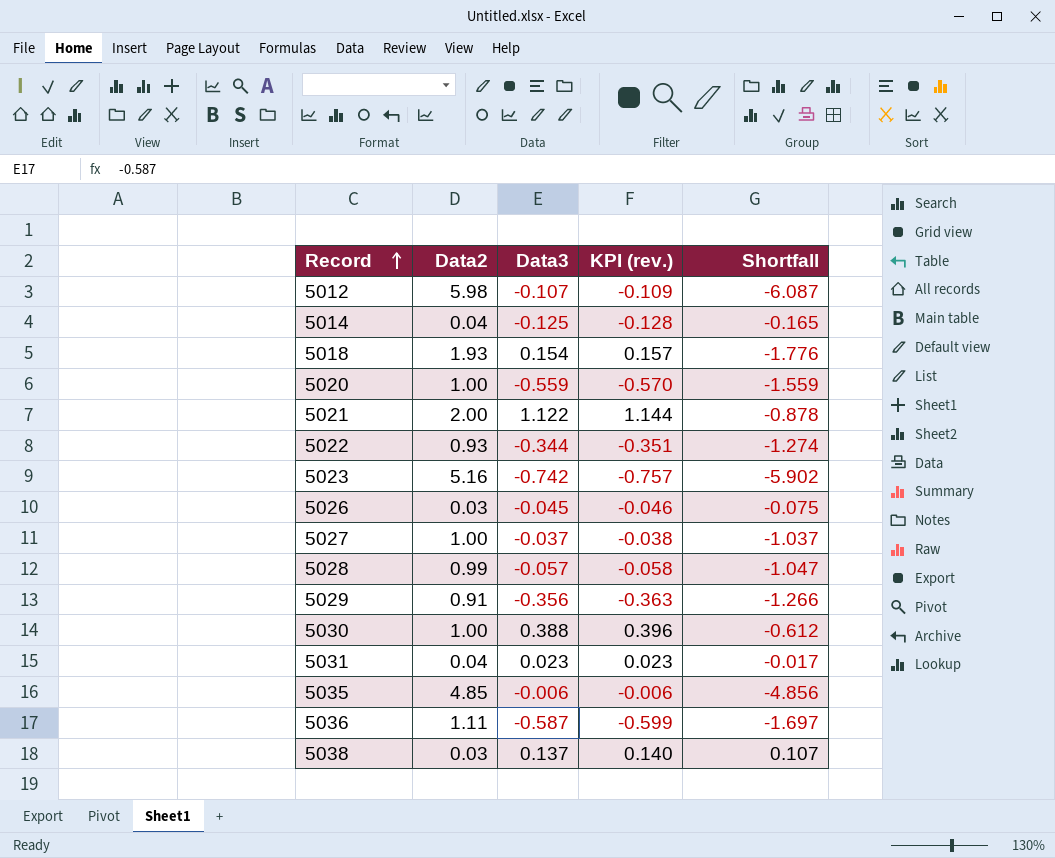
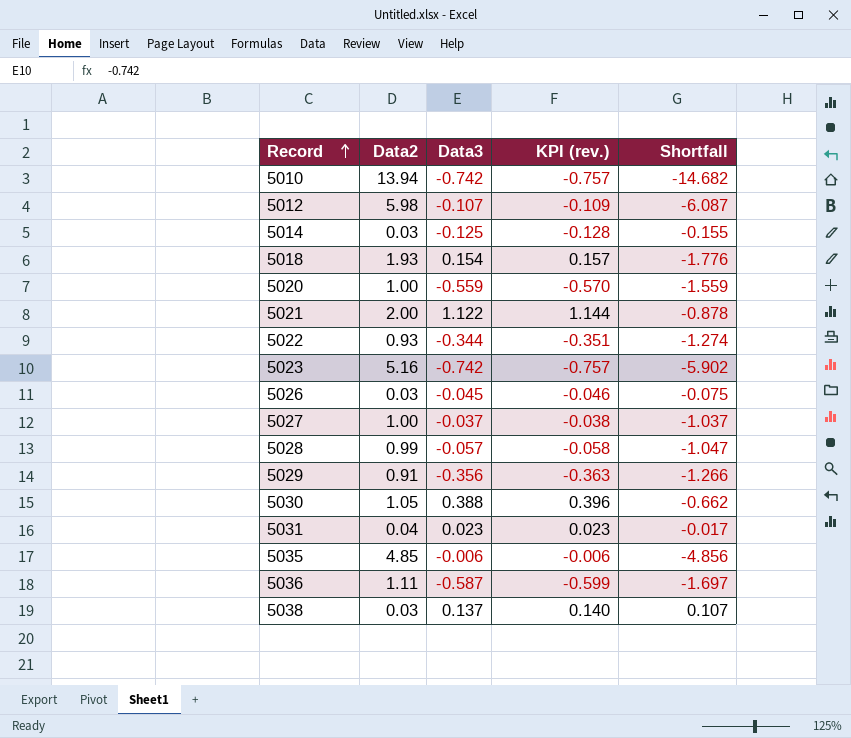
row 5010: none -> 13.94 | -0.742 | -0.757 | -14.682
5014 | Data2: 0.04 -> 0.03
5014 | Shortfall: -0.165 -> -0.155
5030 | Data2: 1.00 -> 1.05
5030 | Shortfall: -0.612 -> -0.662

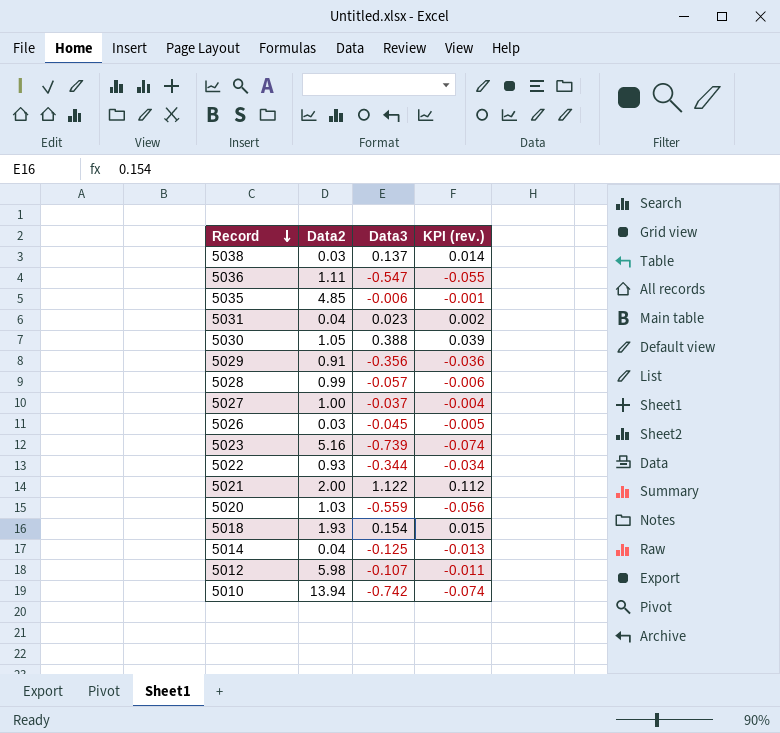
row order: Record ascending -> Record descending
column Shortfall | formula: [Data3] - [Data2] -> none
column KPI (rev.) | formula: [Data3] * 1.02 -> [Data3] * 0.1
5036 | Data3: -0.587 -> -0.547
5023 | Data3: -0.742 -> -0.739
5020 | Data2: 1.00 -> 1.03
5014 | Data2: 0.03 -> 0.04

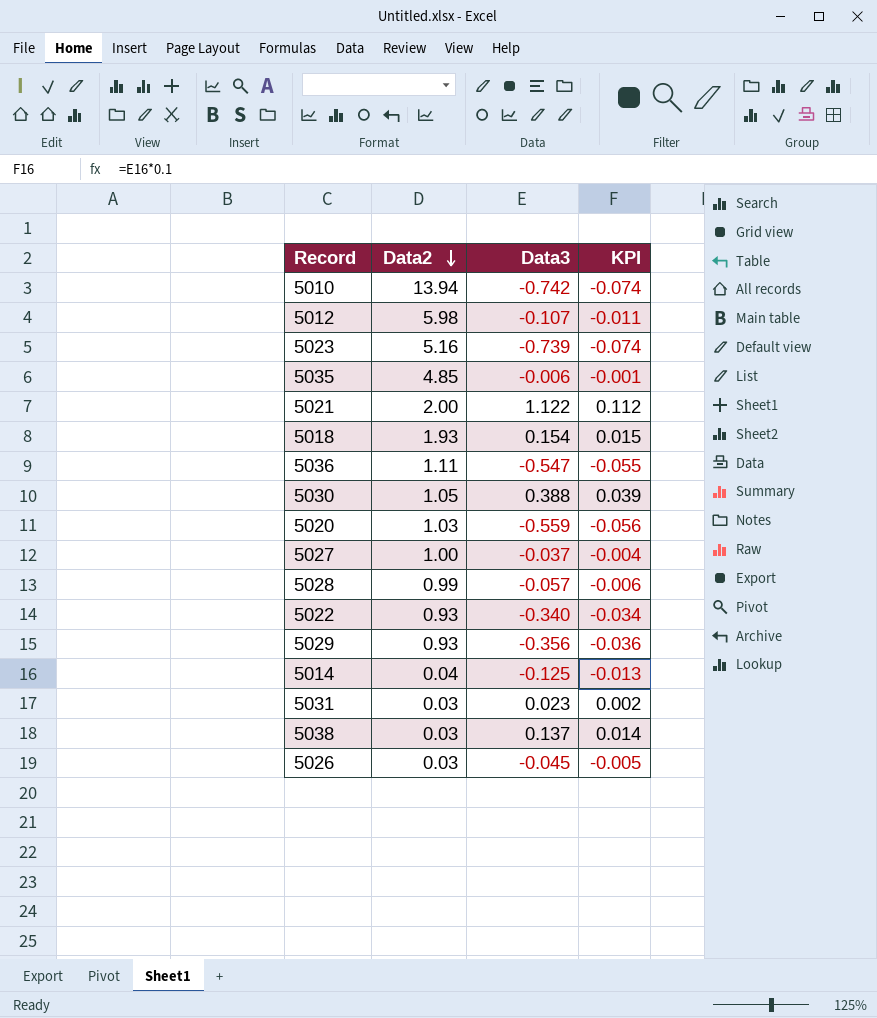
row order: Record descending -> Data2 descending
column name: KPI (rev.) -> KPI
5022 | Data3: -0.344 -> -0.340
5029 | Data2: 0.91 -> 0.93
5031 | Data2: 0.04 -> 0.03

